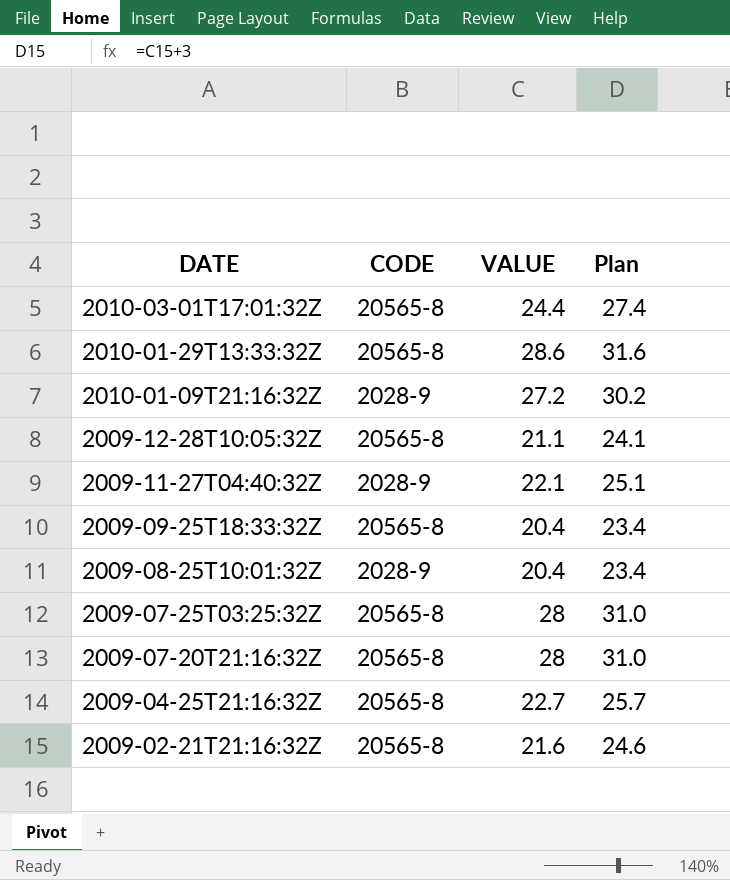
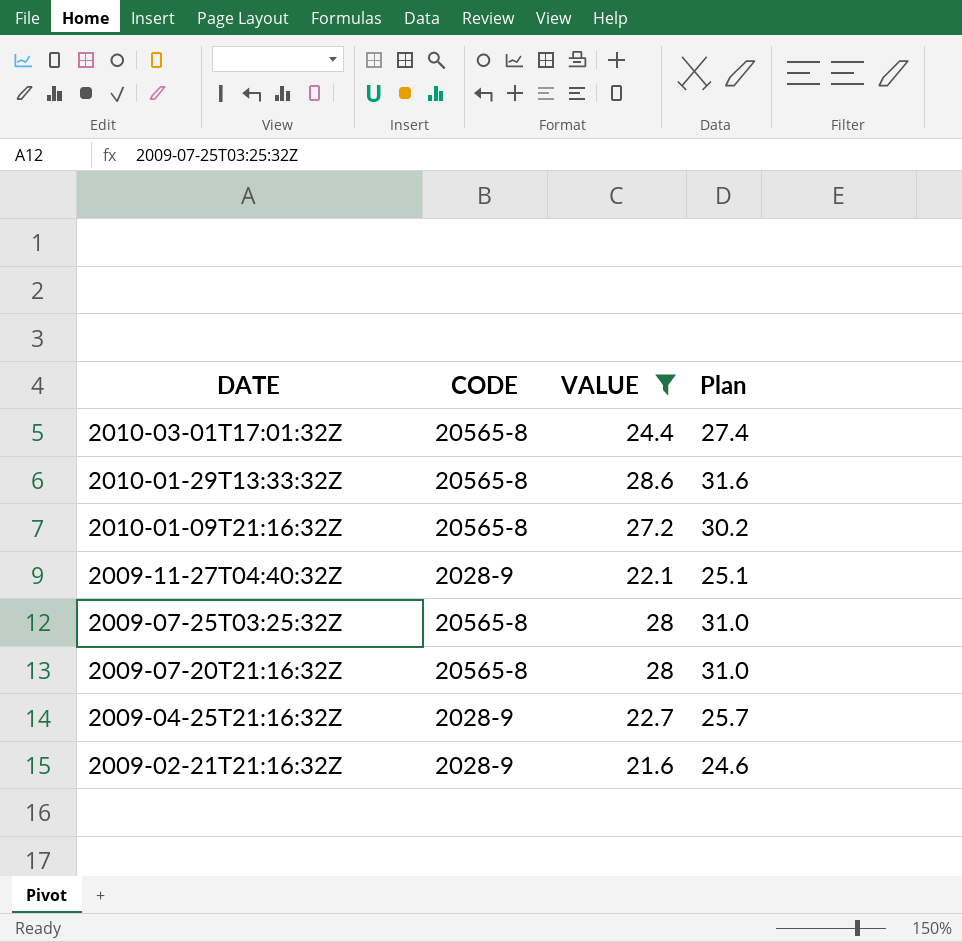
filter: none -> VALUE >= 21.6
2010-01-09T21:16:32Z | CODE: 2028-9 -> 20565-8
2009-04-25T21:16:32Z | CODE: 20565-8 -> 2028-9
2009-02-21T21:16:32Z | CODE: 20565-8 -> 2028-9

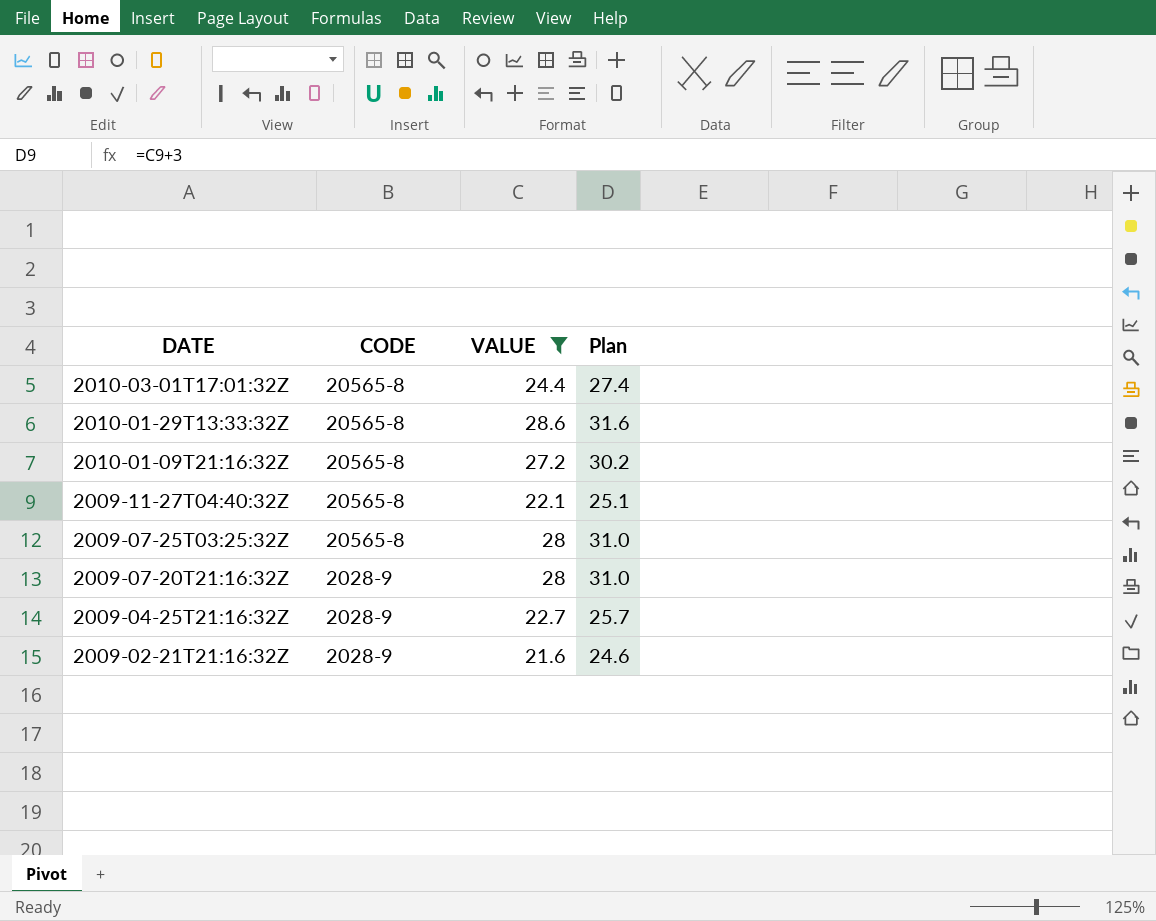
2009-11-27T04:40:32Z | CODE: 2028-9 -> 20565-8
2009-07-20T21:16:32Z | CODE: 20565-8 -> 2028-9

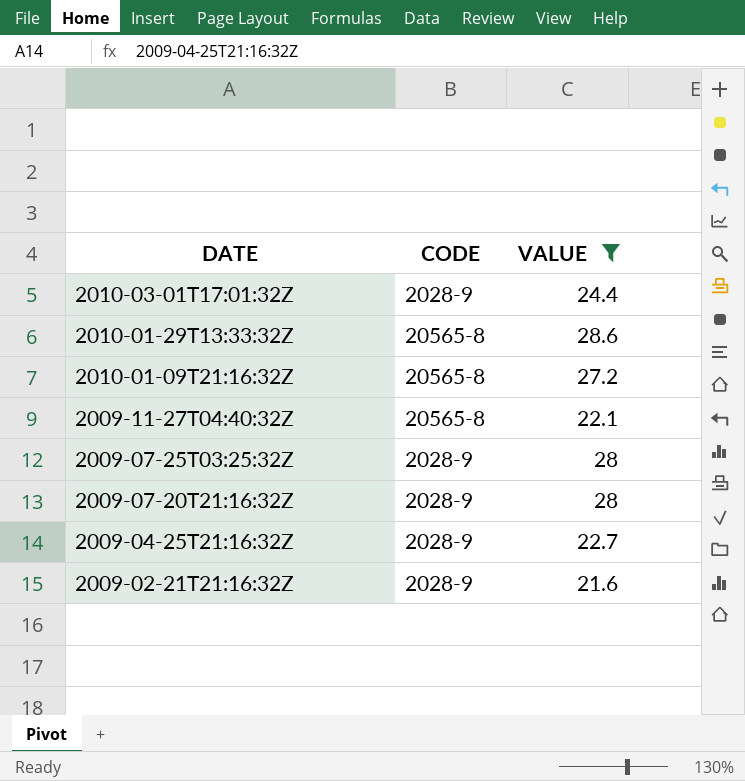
column Plan | formula: [VALUE] + 3 -> none
2010-03-01T17:01:32Z | CODE: 20565-8 -> 2028-9
2009-07-25T03:25:32Z | CODE: 20565-8 -> 2028-9

